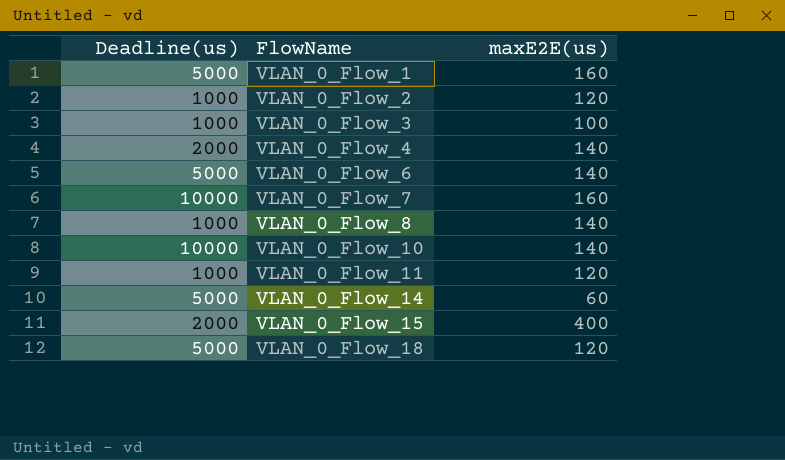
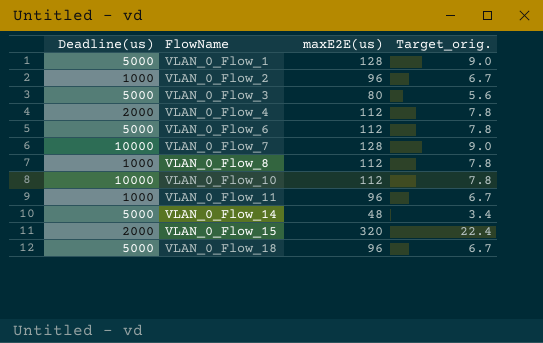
column Target_orig. | formula: none -> [maxE2E(us)] * 0.07
VLAN_0_Flow_1 | maxE2E(us): 160 -> 128
VLAN_0_Flow_2 | maxE2E(us): 120 -> 96
VLAN_0_Flow_3 | Deadline(us): 1000 -> 5000
VLAN_0_Flow_3 | maxE2E(us): 100 -> 80
VLAN_0_Flow_4 | maxE2E(us): 140 -> 112
VLAN_0_Flow_6 | maxE2E(us): 140 -> 112
VLAN_0_Flow_7 | maxE2E(us): 160 -> 128
VLAN_0_Flow_8 | maxE2E(us): 140 -> 112
VLAN_0_Flow_10 | maxE2E(us): 140 -> 112
VLAN_0_Flow_11 | maxE2E(us): 120 -> 96
VLAN_0_Flow_14 | maxE2E(us): 60 -> 48
VLAN_0_Flow_15 | maxE2E(us): 400 -> 320
VLAN_0_Flow_18 | maxE2E(us): 120 -> 96

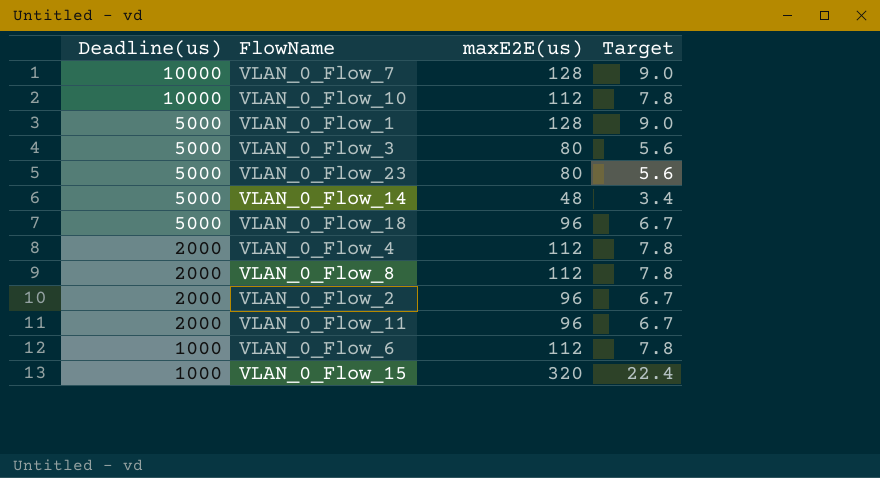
row order: FlowName ascending -> Deadline(us) descending
column name: Target_orig. -> Target
row VLAN_0_Flow_23: none -> 5000 | 80 | 5.6
VLAN_0_Flow_8 | Deadline(us): 1000 -> 2000
VLAN_0_Flow_2 | Deadline(us): 1000 -> 2000
VLAN_0_Flow_11 | Deadline(us): 1000 -> 2000
VLAN_0_Flow_6 | Deadline(us): 5000 -> 1000
VLAN_0_Flow_15 | Deadline(us): 2000 -> 1000

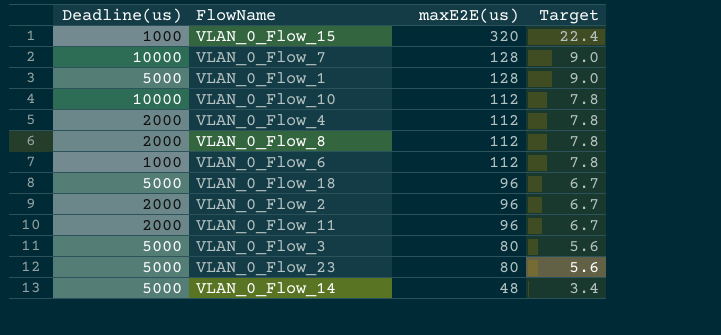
row order: Deadline(us) descending -> maxE2E(us) descending

